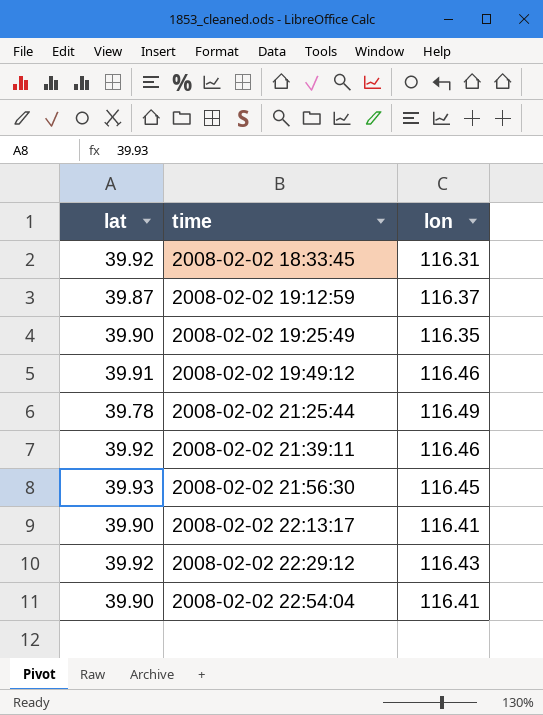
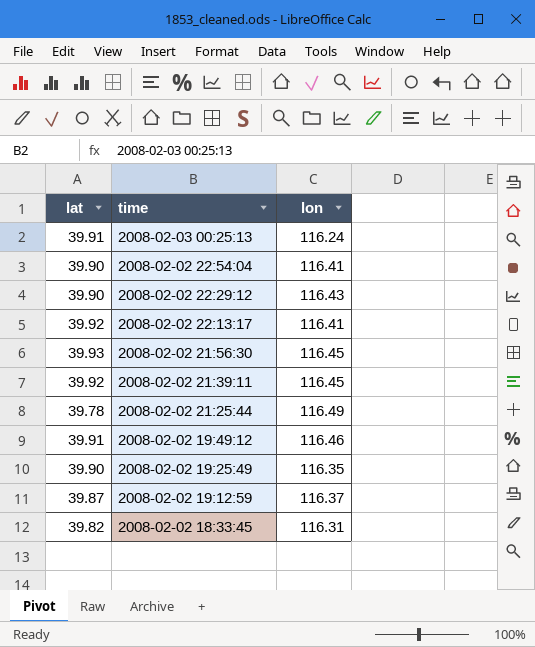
row order: time ascending -> time descending
row 2008-02-03 00:25:13: none -> 39.91 | 116.24
2008-02-02 22:29:12 | lat: 39.92 -> 39.90
2008-02-02 22:13:17 | lat: 39.90 -> 39.92
2008-02-02 21:39:11 | lon: 116.46 -> 116.45
2008-02-02 18:33:45 | lat: 39.92 -> 39.82

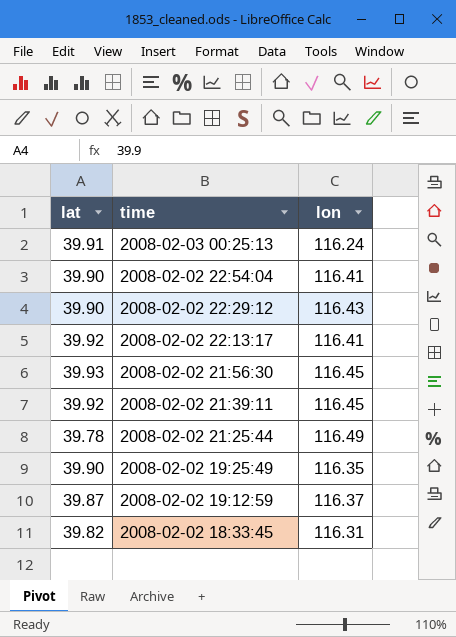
row 2008-02-02 19:49:12: 39.91 | 116.46 -> none

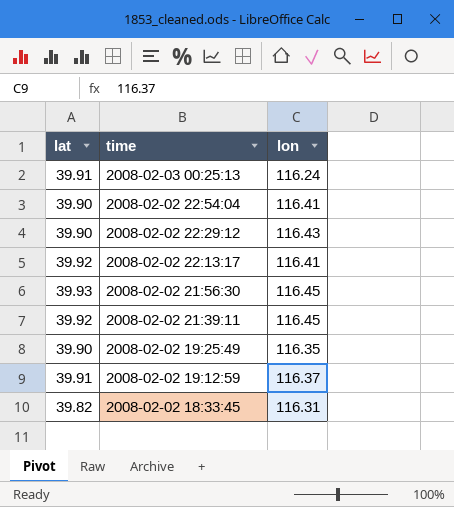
row 2008-02-02 21:25:44: 39.78 | 116.49 -> none
2008-02-02 19:12:59 | lat: 39.87 -> 39.91

